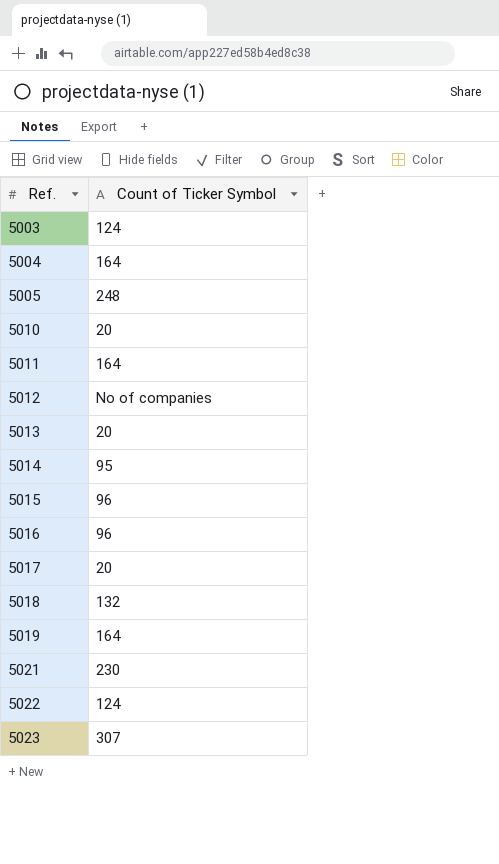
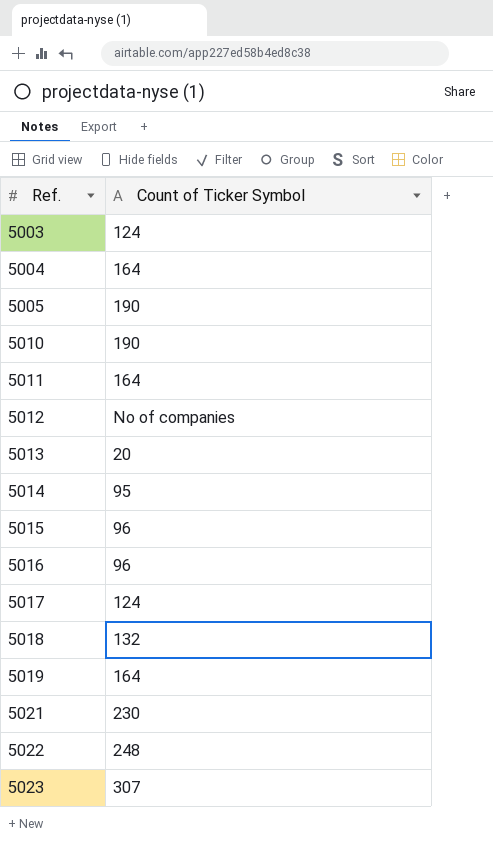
5005 | Count of Ticker Symbol: 248 -> 190
5010 | Count of Ticker Symbol: 20 -> 190
5017 | Count of Ticker Symbol: 20 -> 124
5022 | Count of Ticker Symbol: 124 -> 248

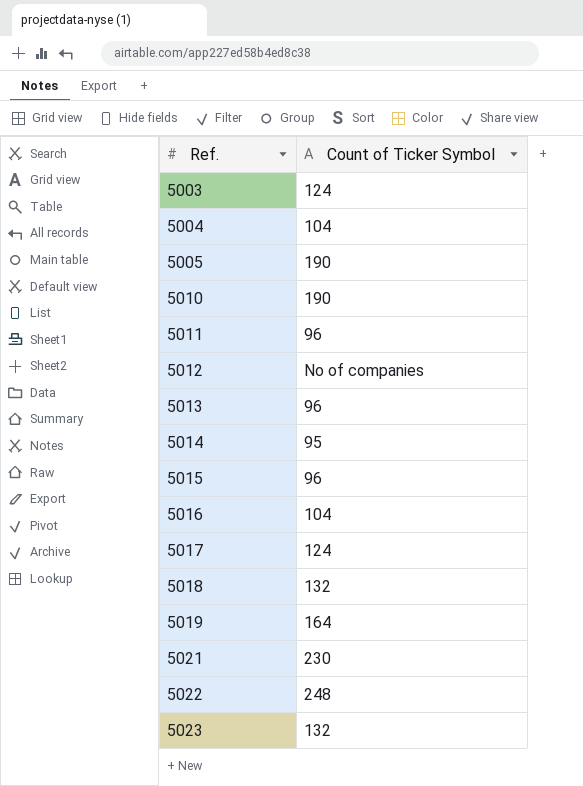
5004 | Count of Ticker Symbol: 164 -> 104
5011 | Count of Ticker Symbol: 164 -> 96
5013 | Count of Ticker Symbol: 20 -> 96
5016 | Count of Ticker Symbol: 96 -> 104
5023 | Count of Ticker Symbol: 307 -> 132

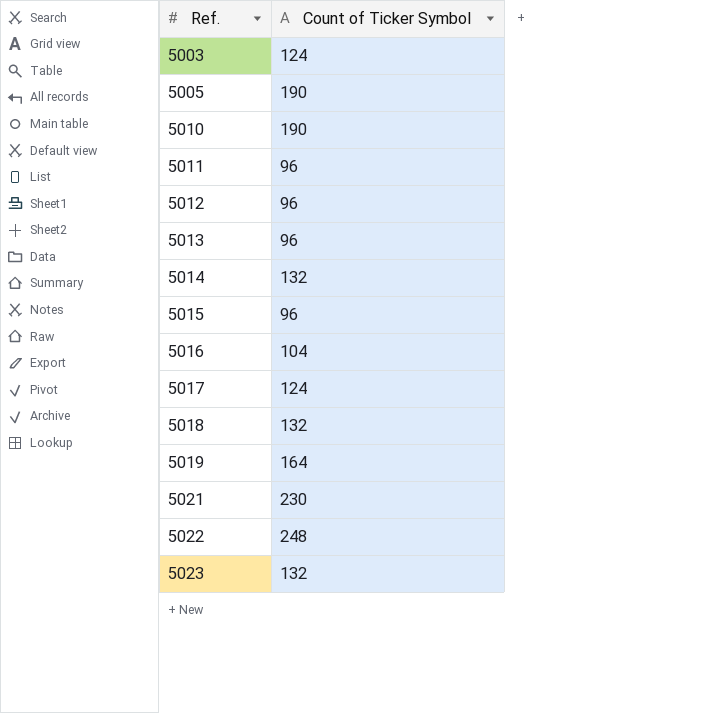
row 5004: 104 -> none
5012 | Count of Ticker Symbol: No of companies -> 96
5014 | Count of Ticker Symbol: 95 -> 132

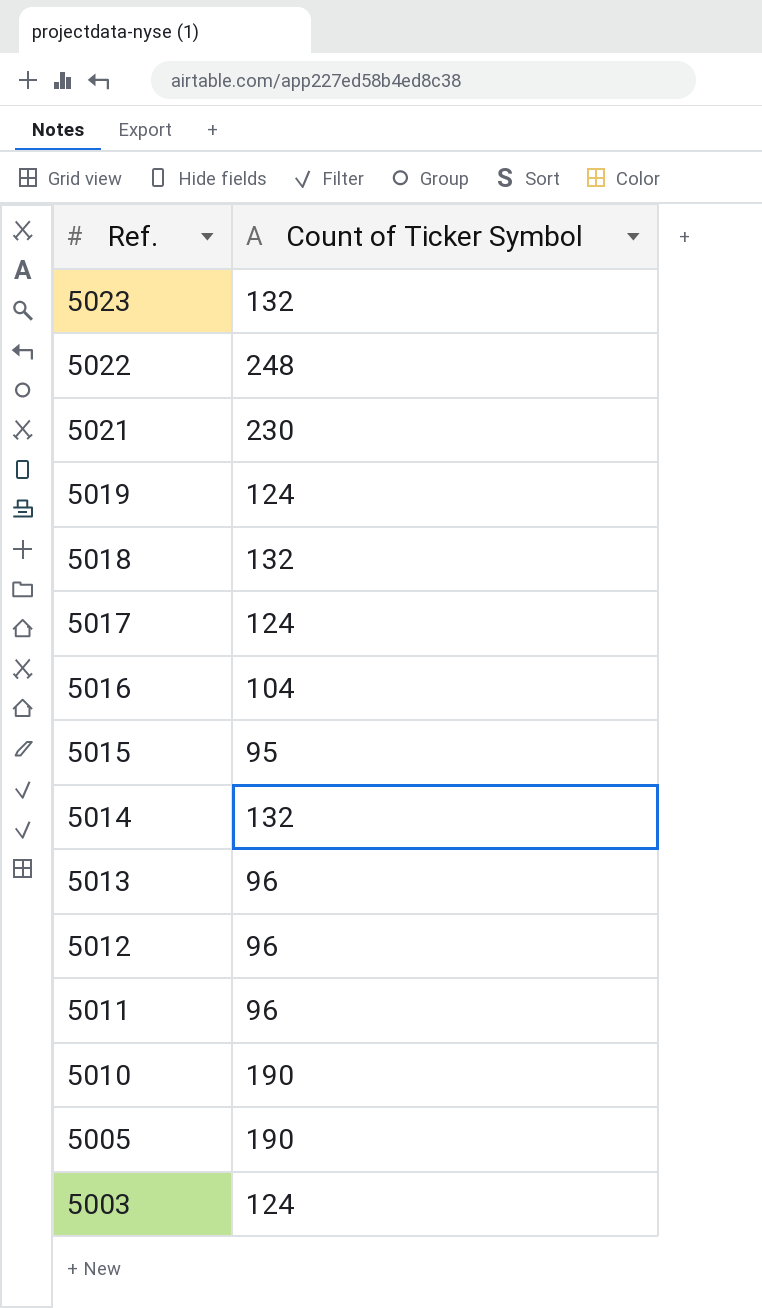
row order: Ref. ascending -> Ref. descending
5019 | Count of Ticker Symbol: 164 -> 124
5015 | Count of Ticker Symbol: 96 -> 95

